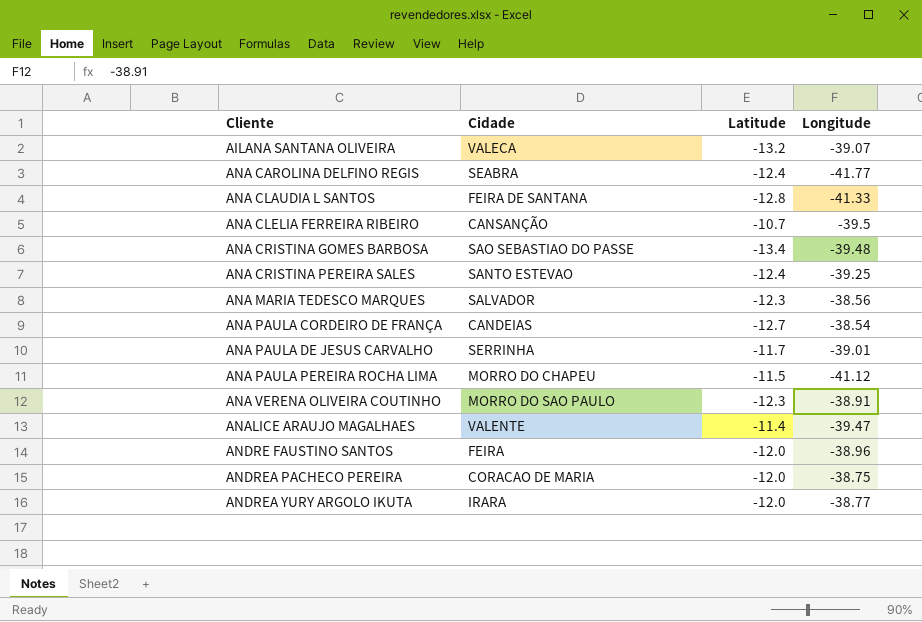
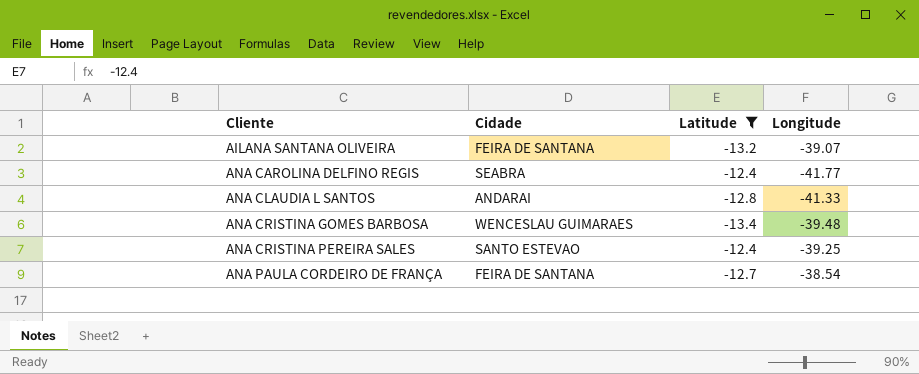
filter: none -> Latitude <= -12.4
AILANA SANTANA OLIVEIRA | Cidade: VALECA -> FEIRA DE SANTANA
ANA CLAUDIA L SANTOS | Cidade: FEIRA DE SANTANA -> ANDARAI
ANA CRISTINA GOMES BARBOSA | Cidade: SAO SEBASTIAO DO PASSE -> WENCESLAU GUIMARAES
ANA PAULA CORDEIRO DE FRANÇA | Cidade: CANDEIAS -> FEIRA DE SANTANA

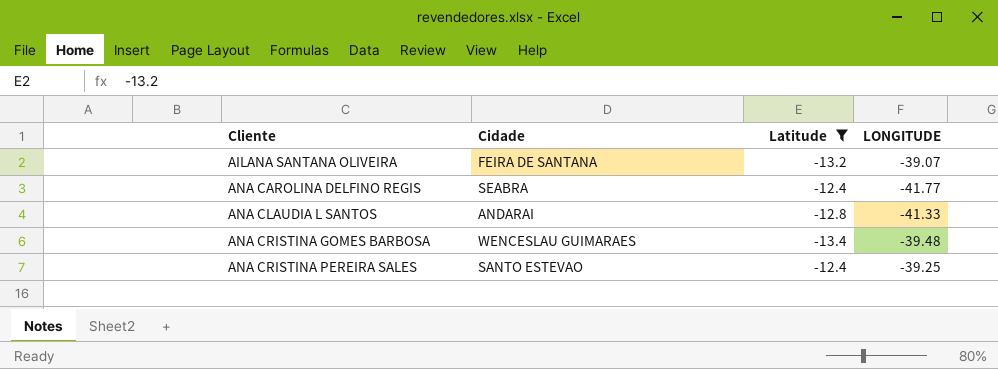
column name: Longitude -> LONGITUDE
row ANA PAULA CORDEIRO DE FRANÇA: FEIRA DE SANTANA | -12.7 | -38.54 -> none

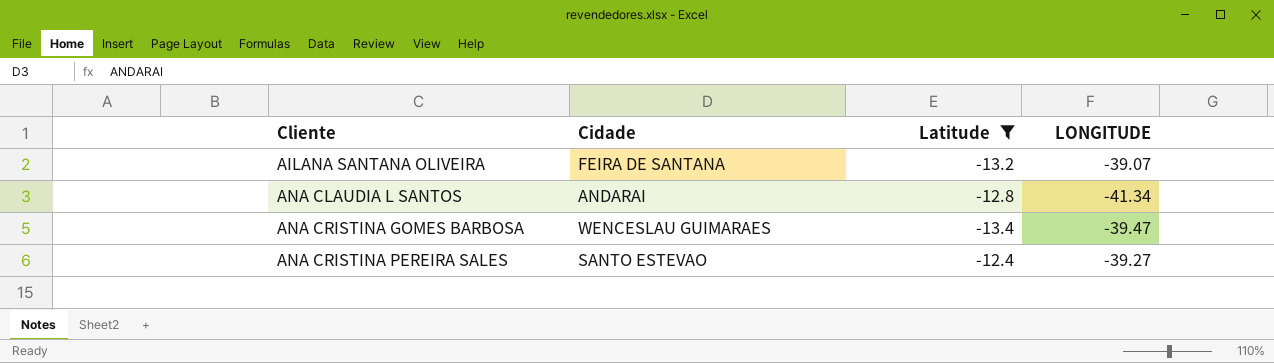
row ANA CAROLINA DELFINO REGIS: SEABRA | -12.4 | -41.77 -> none
ANA CLAUDIA L SANTOS | LONGITUDE: -41.33 -> -41.34
ANA CRISTINA GOMES BARBOSA | LONGITUDE: -39.48 -> -39.47
ANA CRISTINA PEREIRA SALES | LONGITUDE: -39.25 -> -39.27

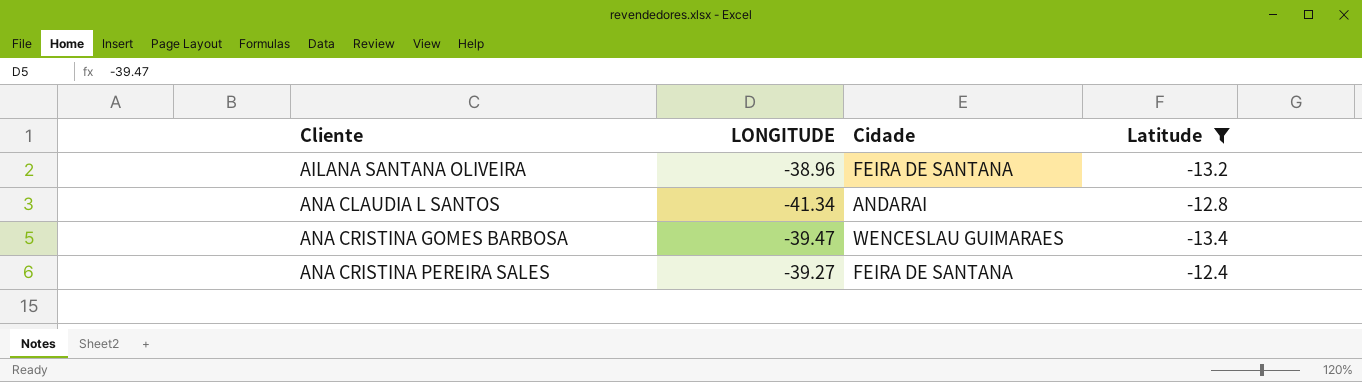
column LONGITUDE | position: 4 -> 2
AILANA SANTANA OLIVEIRA | LONGITUDE: -39.07 -> -38.96
ANA CRISTINA PEREIRA SALES | Cidade: SANTO ESTEVAO -> FEIRA DE SANTANA

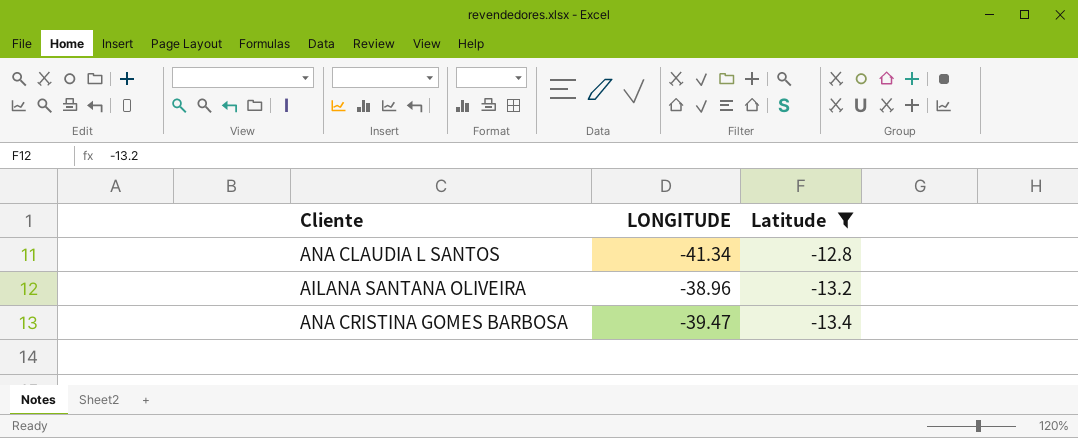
row order: Cliente ascending -> Latitude descending
column Cidade | position: 3 -> none
row ANA CRISTINA PEREIRA SALES: -39.27 | FEIRA DE SANTANA | -12.4 -> none

